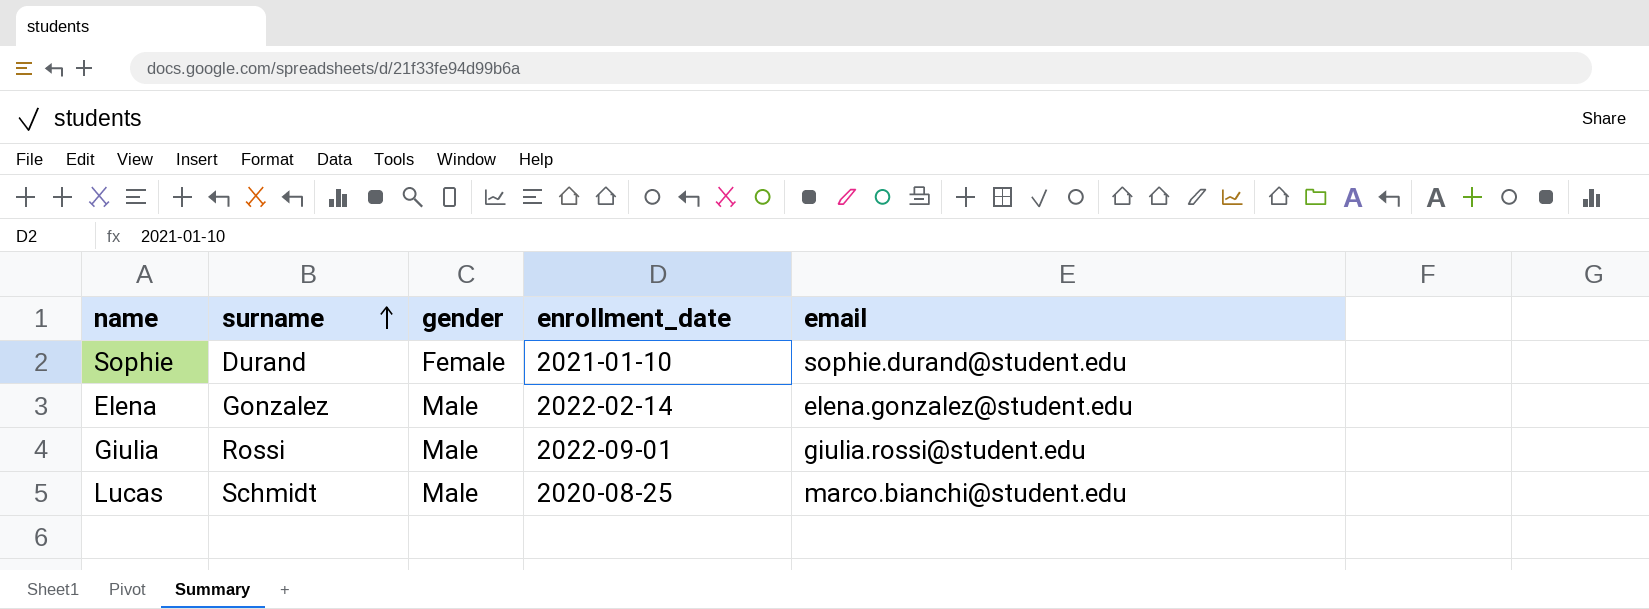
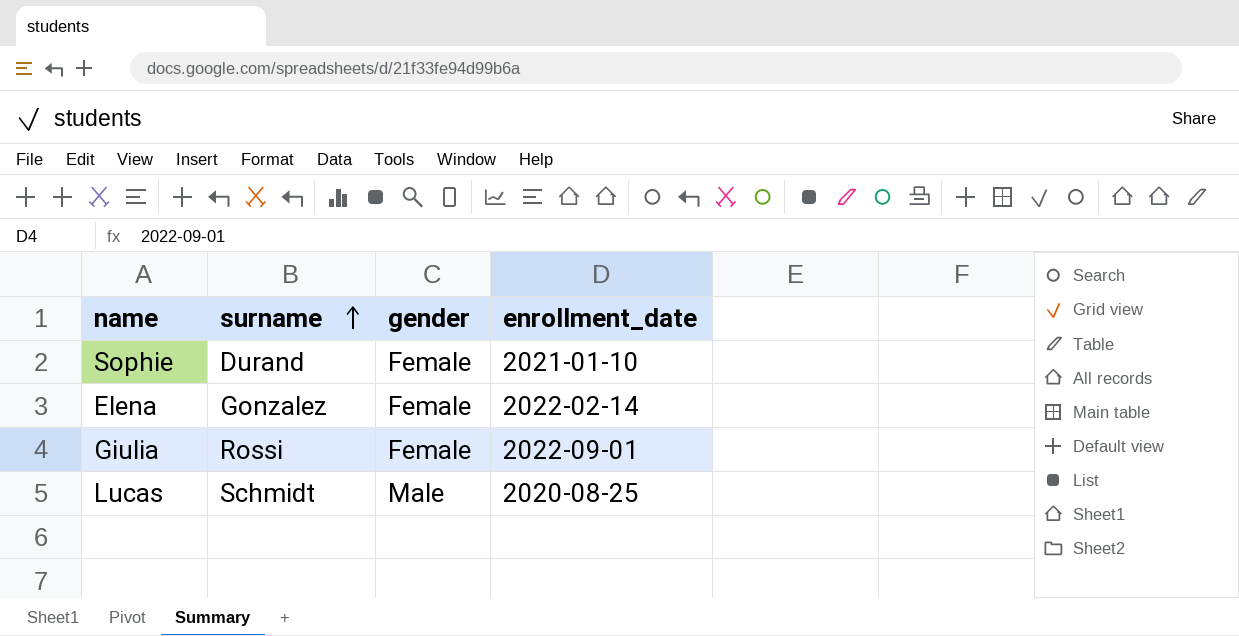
column email | position: 5 -> none
Elena | gender: Male -> Female
Giulia | gender: Male -> Female

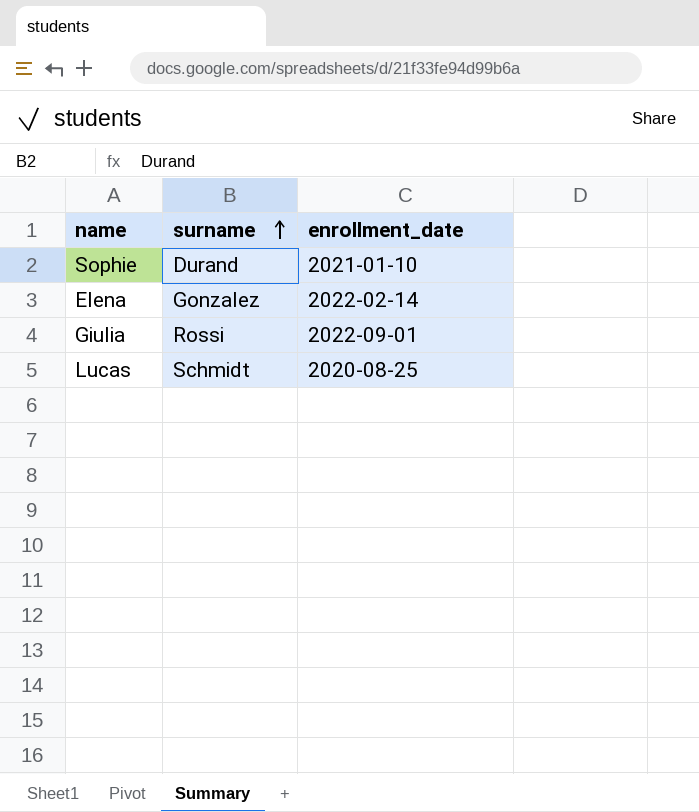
column gender | position: 3 -> none

